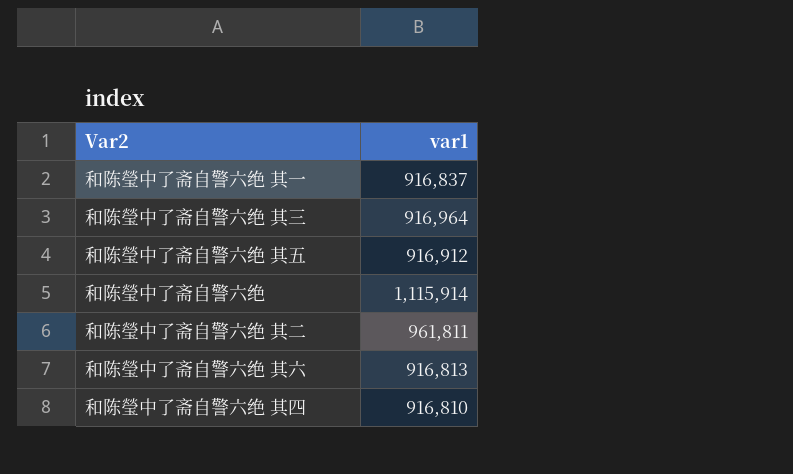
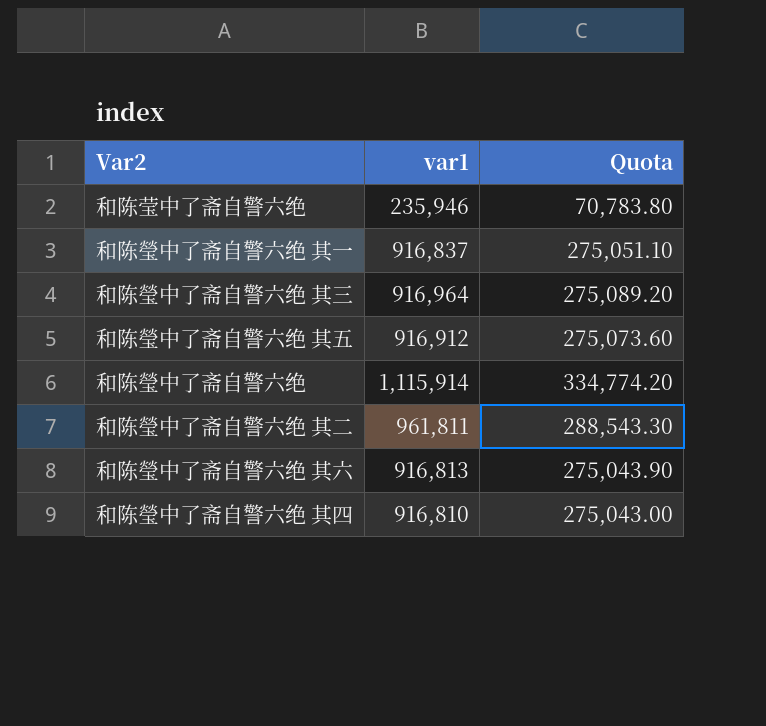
column Quota | formula: none -> [var1] * 0.3
row 和陈莹中了斋自警六绝: none -> 235,946 | 70,783.80

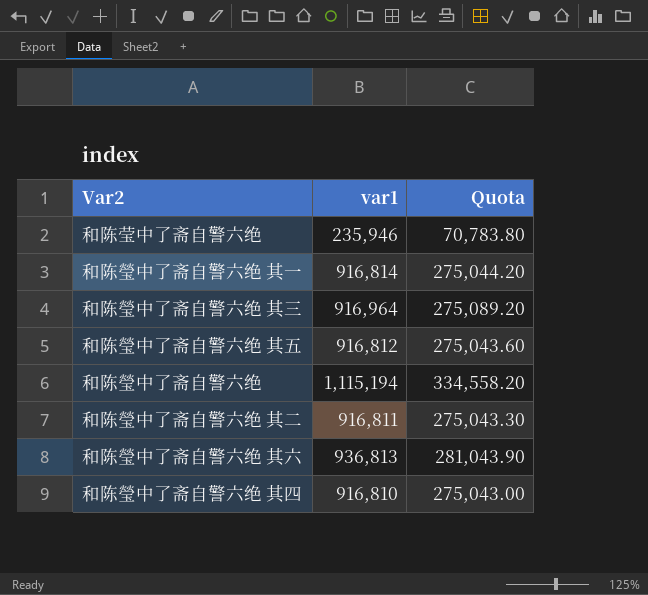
和陈瑩中了斋自警六绝 其一 | var1: 916,837 -> 916,814
和陈瑩中了斋自警六绝 其一 | Quota: 275,051.10 -> 275,044.20
和陈瑩中了斋自警六绝 其五 | var1: 916,912 -> 916,812
和陈瑩中了斋自警六绝 其五 | Quota: 275,073.60 -> 275,043.60
和陈瑩中了斋自警六绝 | var1: 1,115,914 -> 1,115,194
和陈瑩中了斋自警六绝 | Quota: 334,774.20 -> 334,558.20
和陈瑩中了斋自警六绝 其二 | var1: 961,811 -> 916,811
和陈瑩中了斋自警六绝 其二 | Quota: 288,543.30 -> 275,043.30
和陈瑩中了斋自警六绝 其六 | var1: 916,813 -> 936,813
和陈瑩中了斋自警六绝 其六 | Quota: 275,043.90 -> 281,043.90

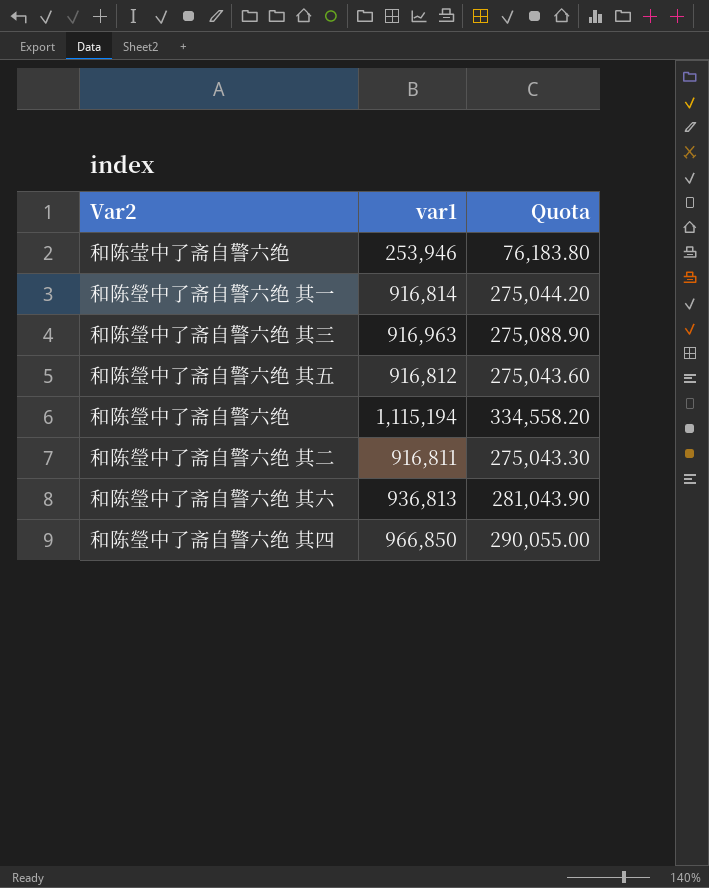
和陈莹中了斋自警六绝 | var1: 235,946 -> 253,946
和陈莹中了斋自警六绝 | Quota: 70,783.80 -> 76,183.80
和陈瑩中了斋自警六绝 其三 | var1: 916,964 -> 916,963
和陈瑩中了斋自警六绝 其三 | Quota: 275,089.20 -> 275,088.90
和陈瑩中了斋自警六绝 其四 | var1: 916,810 -> 966,850
和陈瑩中了斋自警六绝 其四 | Quota: 275,043.00 -> 290,055.00

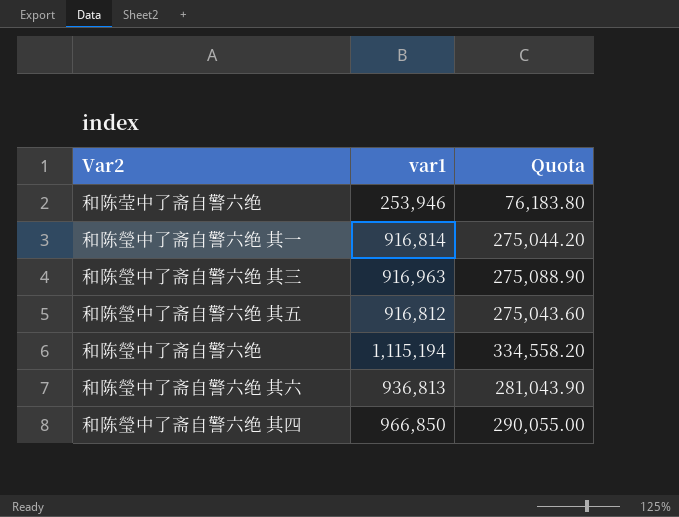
row 和陈瑩中了斋自警六绝 其二: 916,811 | 275,043.30 -> none

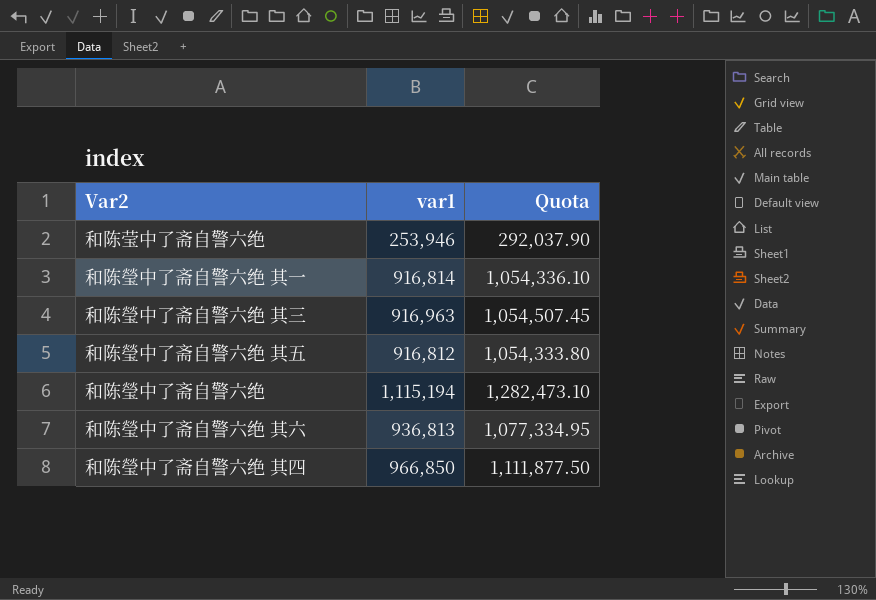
column Quota | formula: [var1] * 0.3 -> [var1] * 1.15

